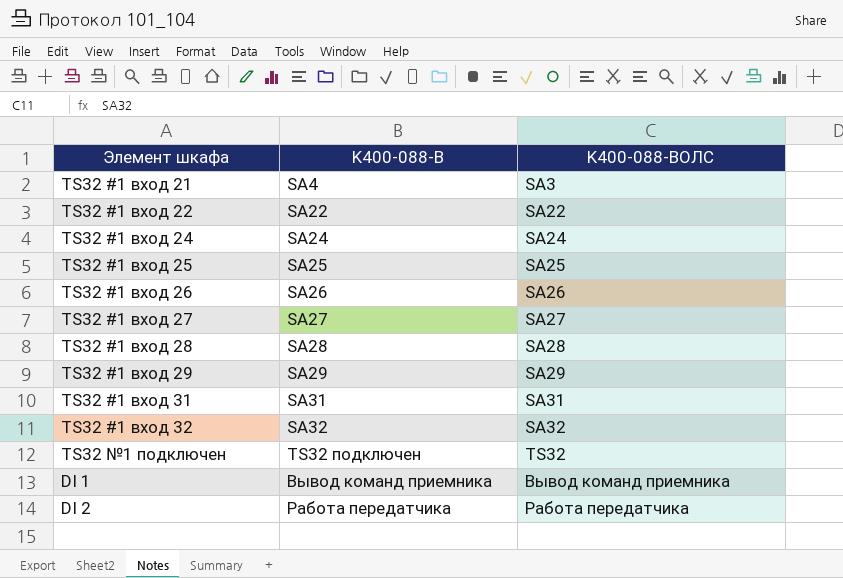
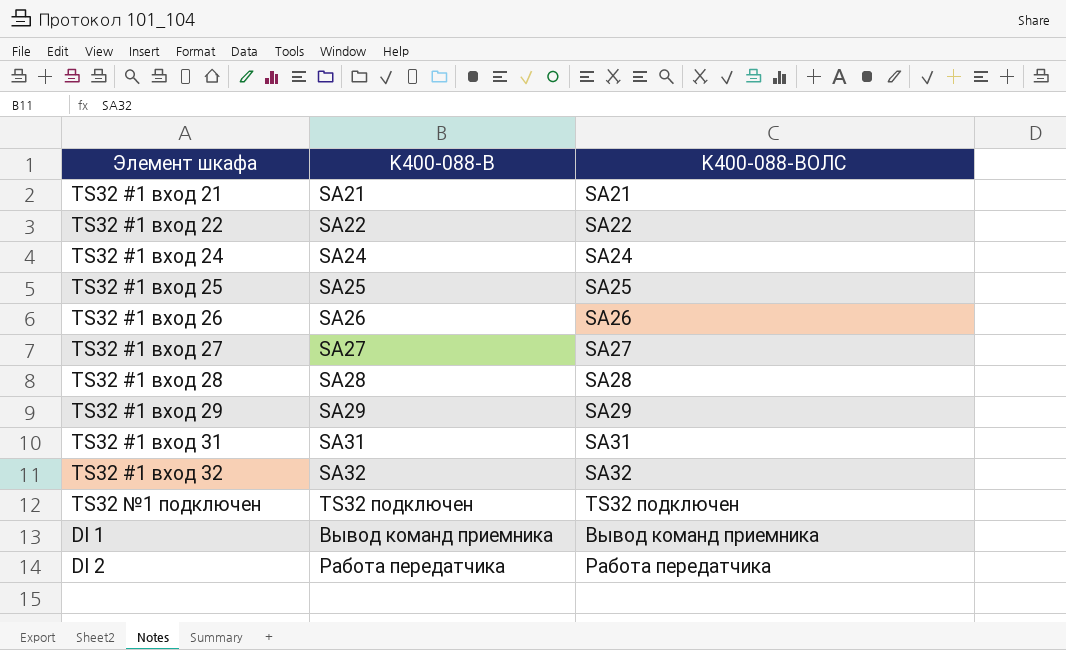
TS32 #1 вход 21 | K400-088-В: SA4 -> SA21
TS32 #1 вход 21 | K400-088-ВОЛС: SA3 -> SA21
TS32 №1 подключен | K400-088-ВОЛС: TS32 -> TS32 подключен

